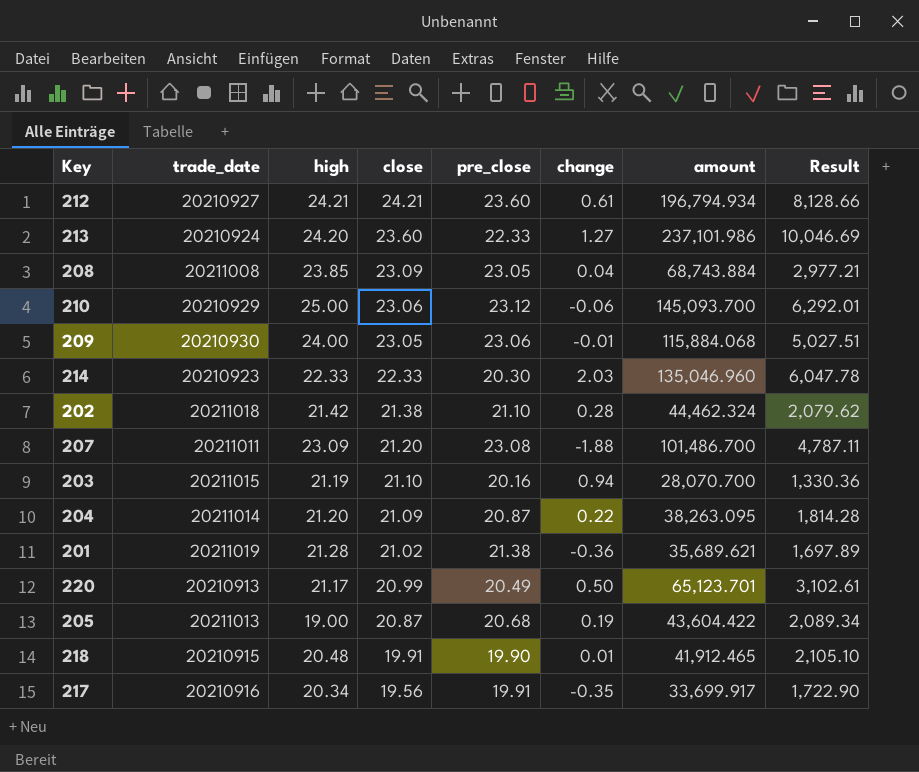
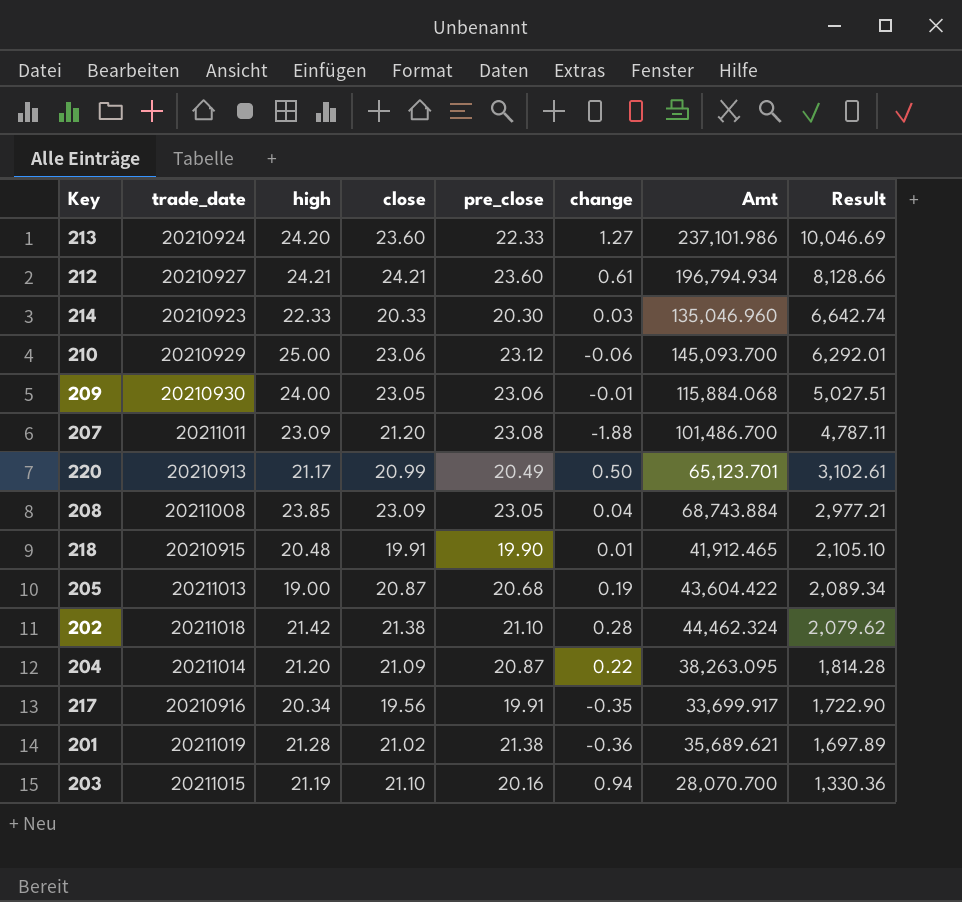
row order: close descending -> Result descending
column name: amount -> Amt
214 | close: 22.33 -> 20.33
214 | change: 2.03 -> 0.03
214 | Result: 6,047.78 -> 6,642.74

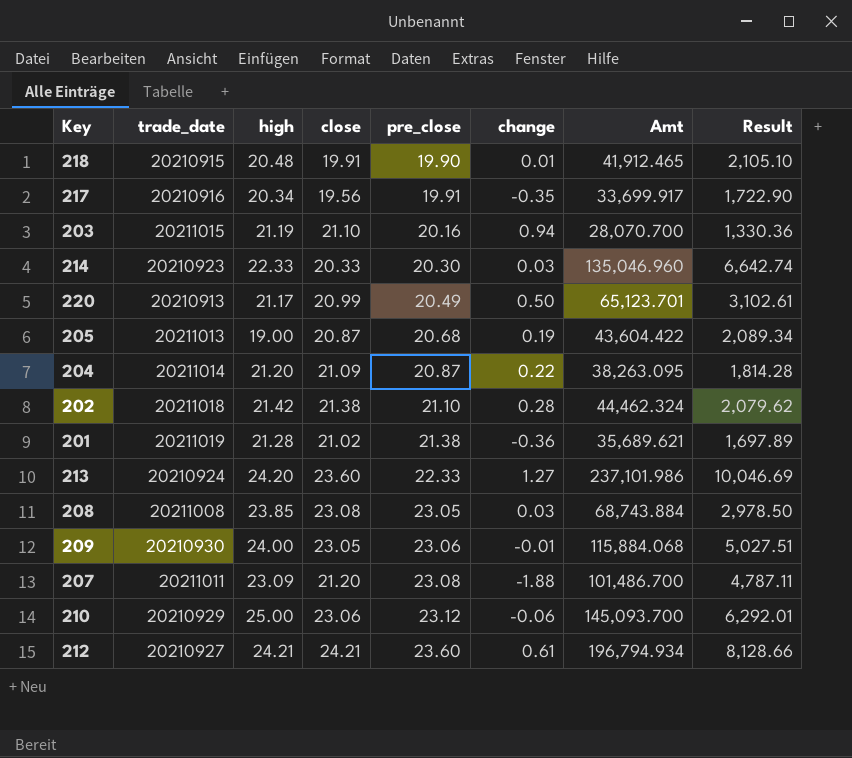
row order: Result descending -> pre_close ascending
208 | close: 23.09 -> 23.08
208 | change: 0.04 -> 0.03
208 | Result: 2,977.21 -> 2,978.50

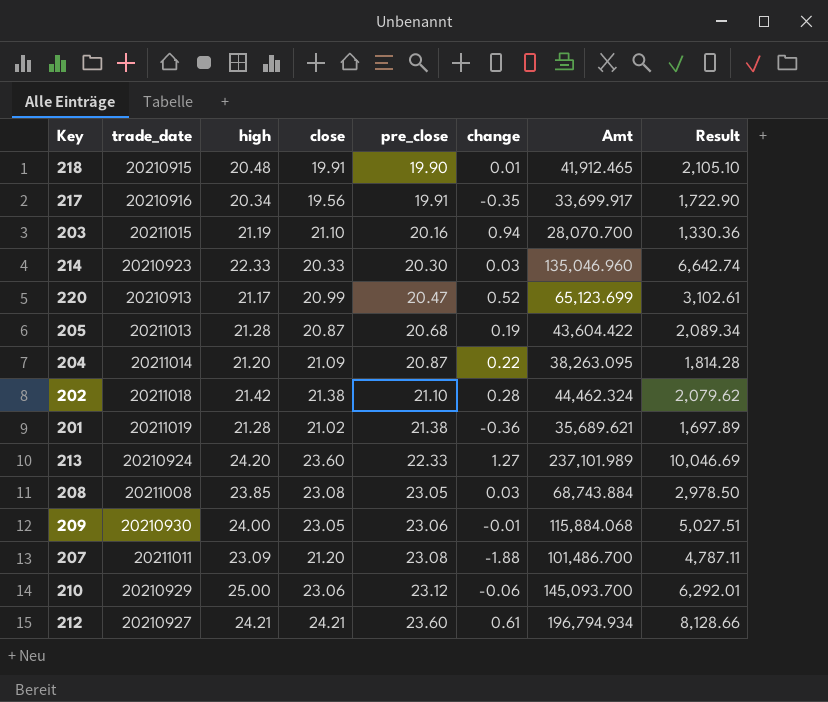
220 | pre_close: 20.49 -> 20.47
220 | change: 0.50 -> 0.52
220 | Amt: 65,123.701 -> 65,123.699
205 | high: 19.00 -> 21.28
213 | Amt: 237,101.986 -> 237,101.989

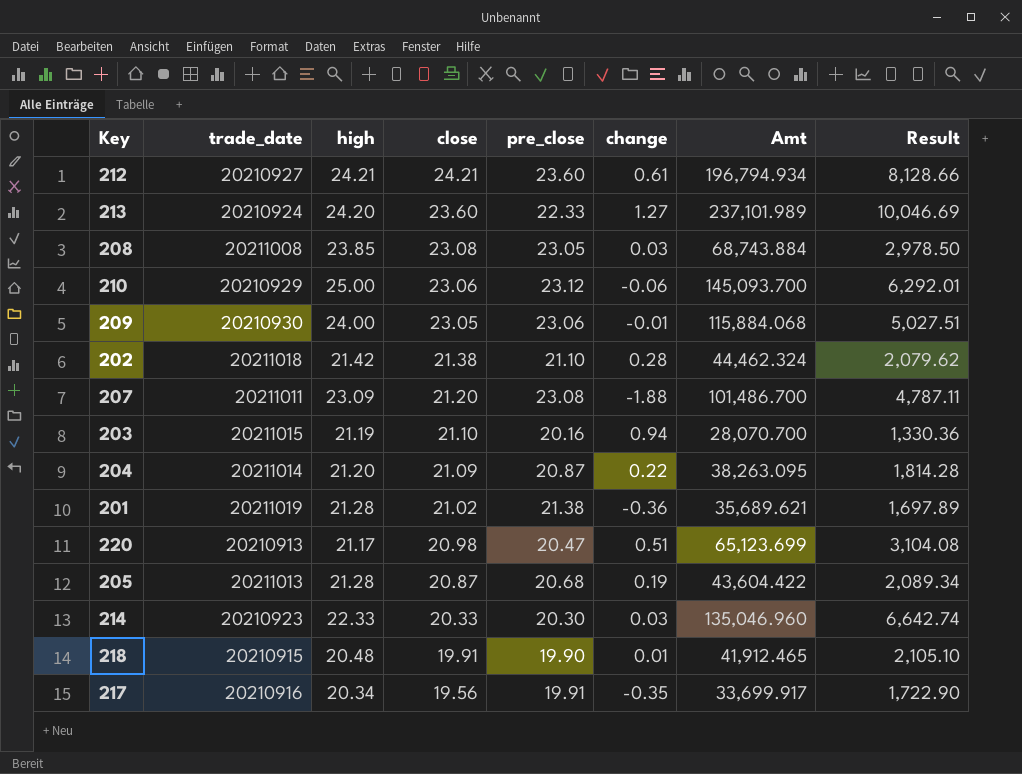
row order: pre_close ascending -> close descending
220 | close: 20.99 -> 20.98
220 | change: 0.52 -> 0.51
220 | Result: 3,102.61 -> 3,104.08

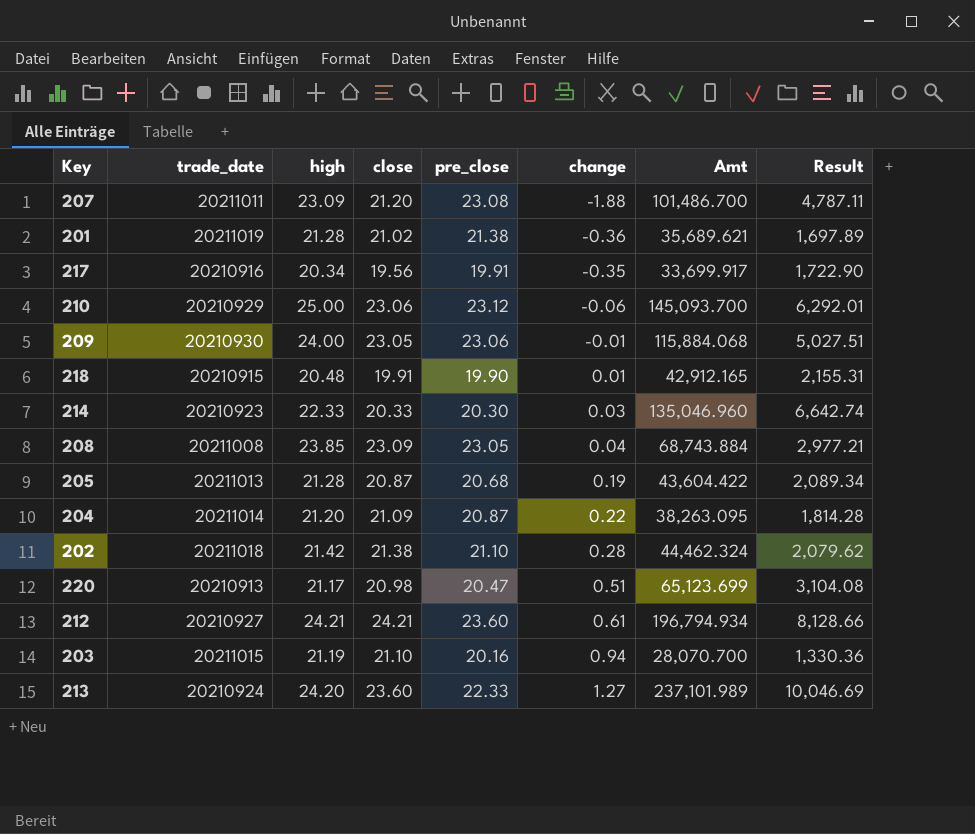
row order: close descending -> change ascending
218 | Amt: 41,912.465 -> 42,912.165
218 | Result: 2,105.10 -> 2,155.31
208 | close: 23.08 -> 23.09
208 | change: 0.03 -> 0.04
208 | Result: 2,978.50 -> 2,977.21

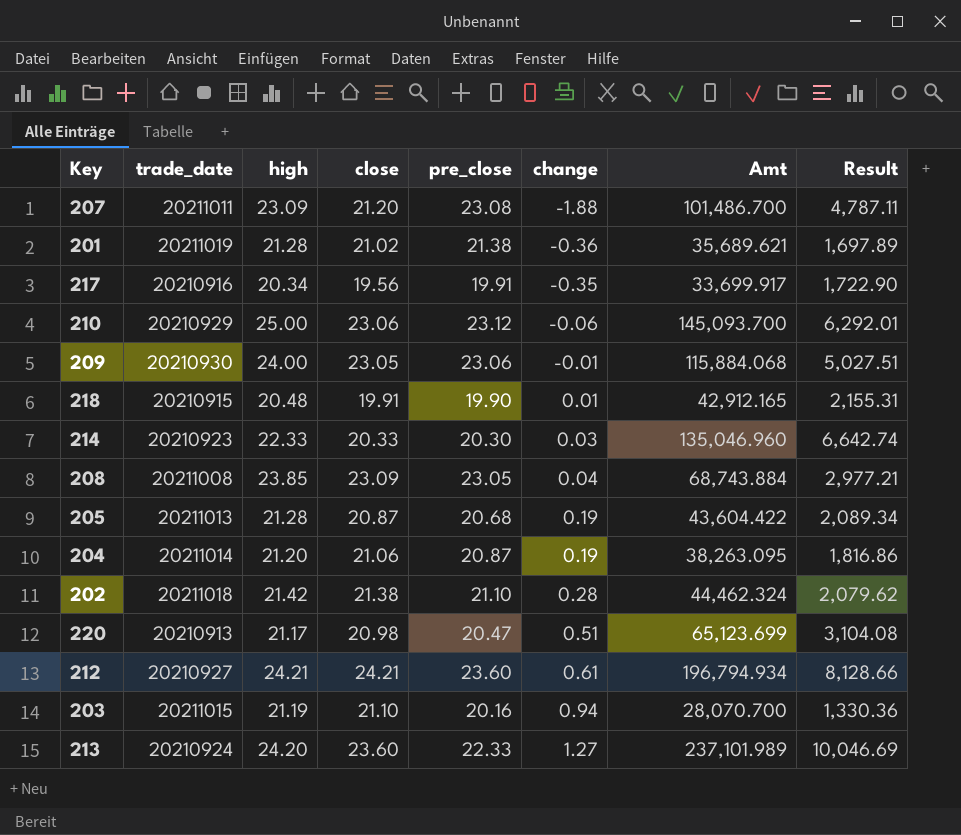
204 | close: 21.09 -> 21.06
204 | change: 0.22 -> 0.19
204 | Result: 1,814.28 -> 1,816.86

